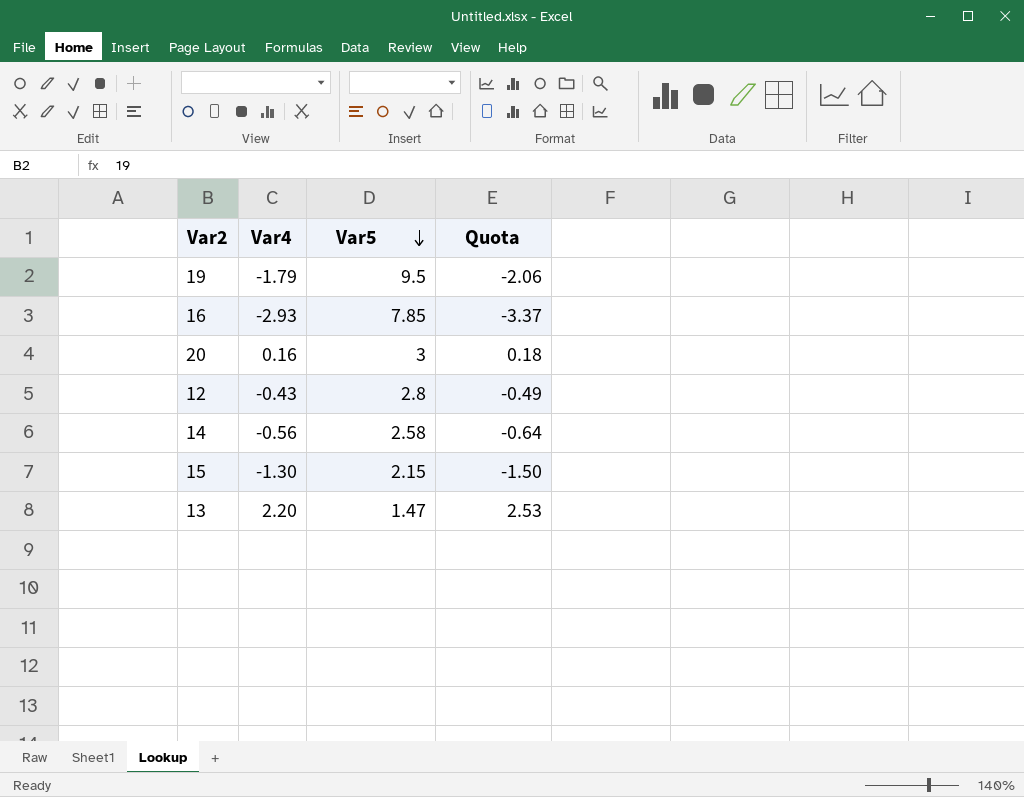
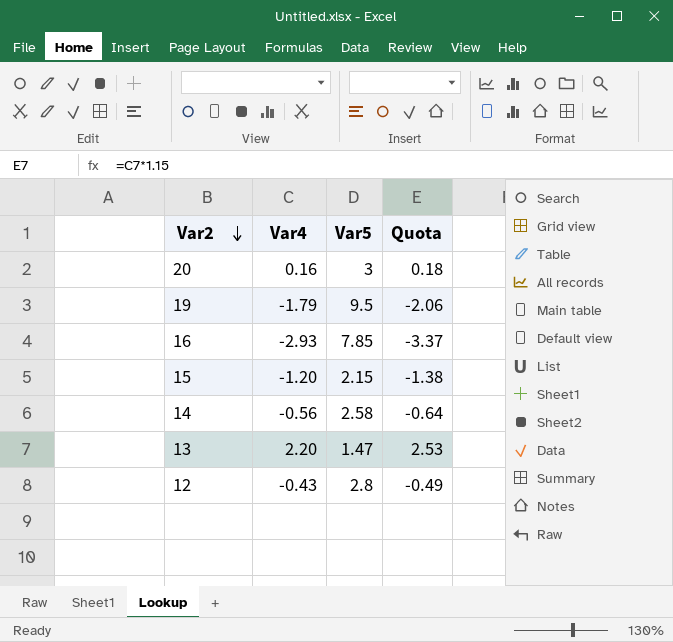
row order: Var5 descending -> Var2 descending
15 | Var4: -1.30 -> -1.20
15 | Quota: -1.50 -> -1.38

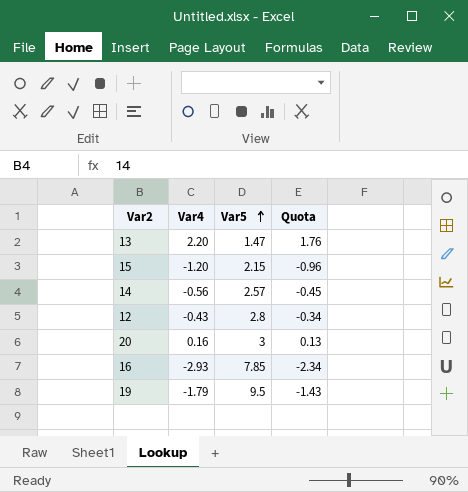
row order: Var2 descending -> Var5 ascending
column Quota | formula: [Var4] * 1.15 -> [Var4] * 0.8
14 | Var5: 2.58 -> 2.57

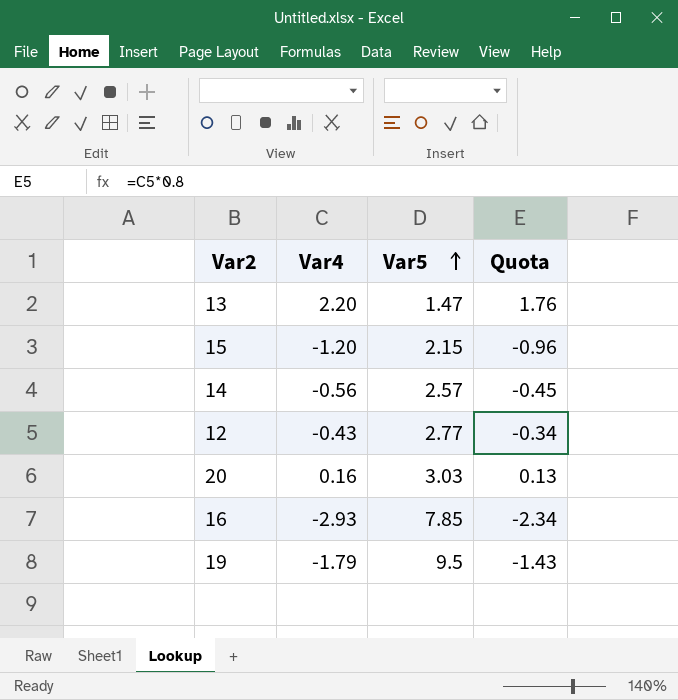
12 | Var5: 2.8 -> 2.77
20 | Var5: 3 -> 3.03

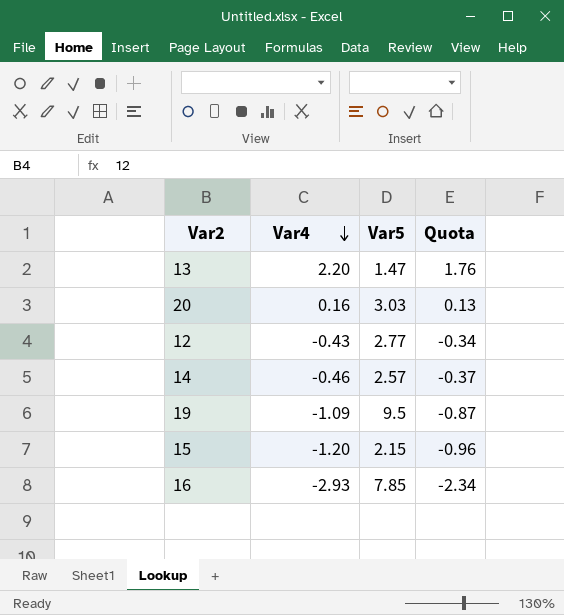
row order: Var5 ascending -> Var4 descending
14 | Var4: -0.56 -> -0.46
14 | Quota: -0.45 -> -0.37
19 | Var4: -1.79 -> -1.09
19 | Quota: -1.43 -> -0.87

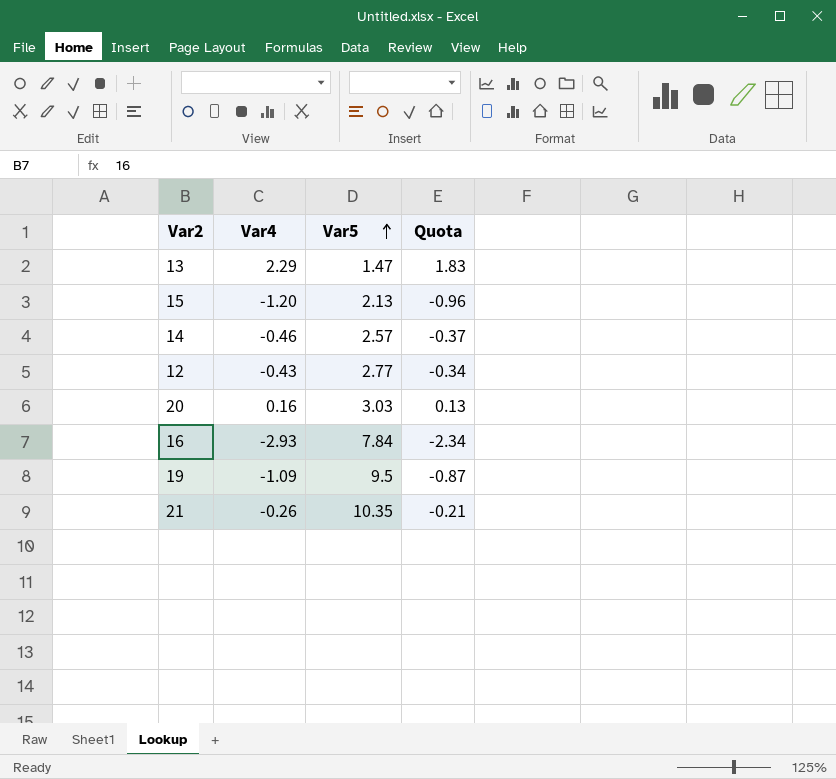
row order: Var4 descending -> Var5 ascending
13 | Var4: 2.20 -> 2.29
13 | Quota: 1.76 -> 1.83
15 | Var5: 2.15 -> 2.13
16 | Var5: 7.85 -> 7.84
row 21: none -> -0.26 | 10.35 | -0.21

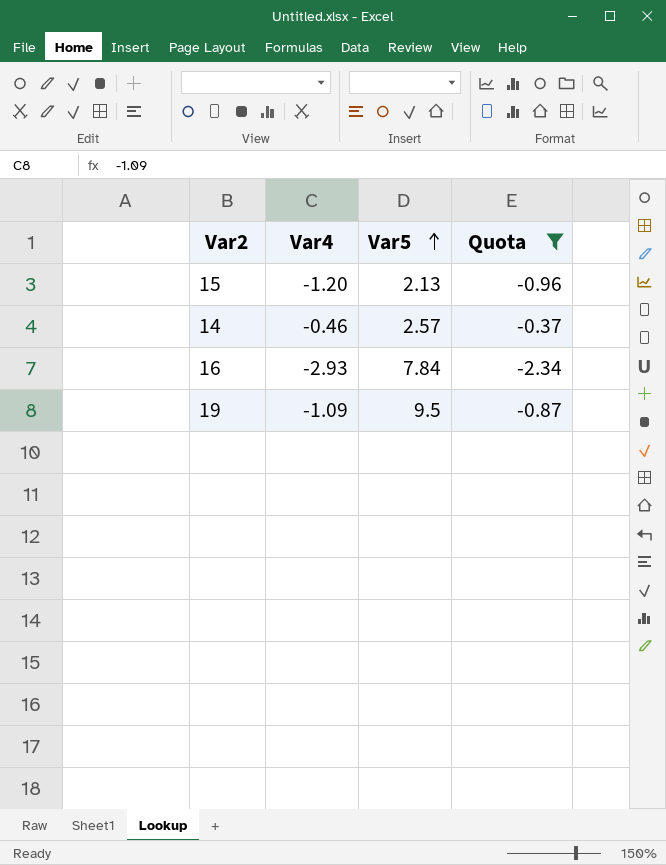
filter: none -> Quota <= -0.37

